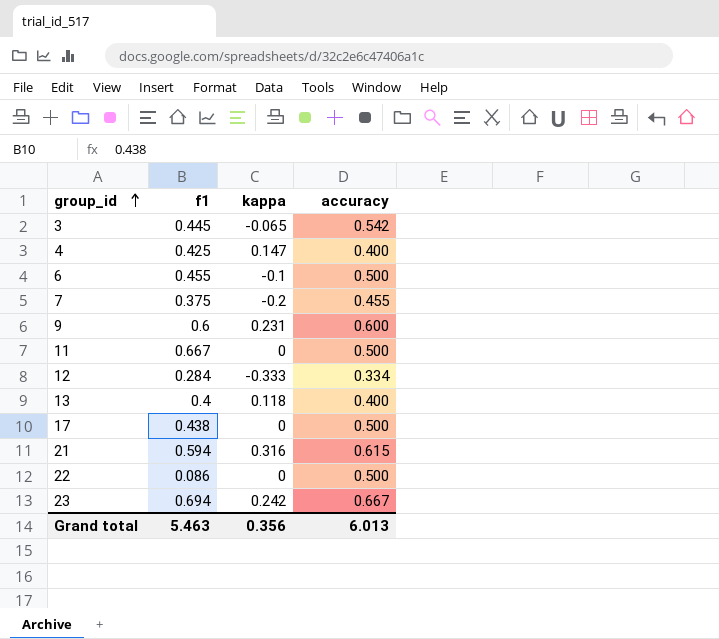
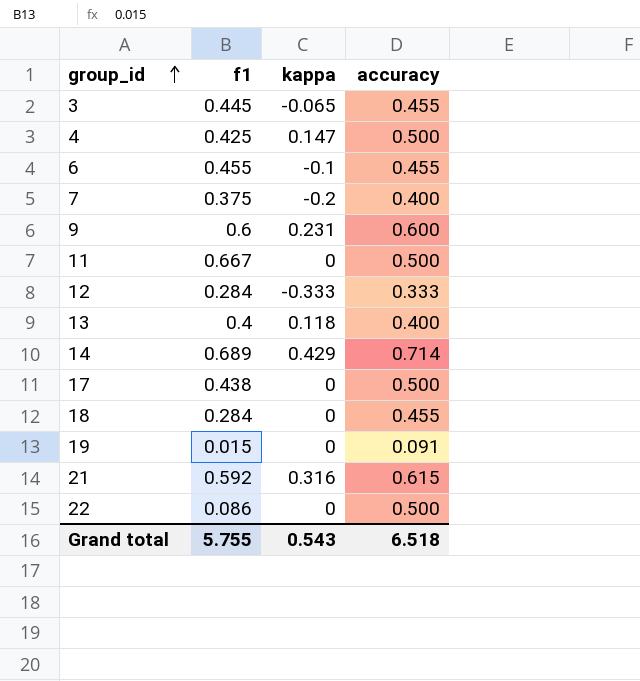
row 23: 0.694 | 0.242 | 0.667 -> none
3 | accuracy: 0.542 -> 0.455
4 | accuracy: 0.400 -> 0.500
6 | accuracy: 0.500 -> 0.455
7 | accuracy: 0.455 -> 0.400
12 | accuracy: 0.334 -> 0.333
row 14: none -> 0.689 | 0.429 | 0.714
row 18: none -> 0.284 | 0 | 0.455
row 19: none -> 0.015 | 0 | 0.091
21 | f1: 0.594 -> 0.592
Grand total | f1: 5.463 -> 5.755
Grand total | kappa: 0.356 -> 0.543
Grand total | accuracy: 6.013 -> 6.518

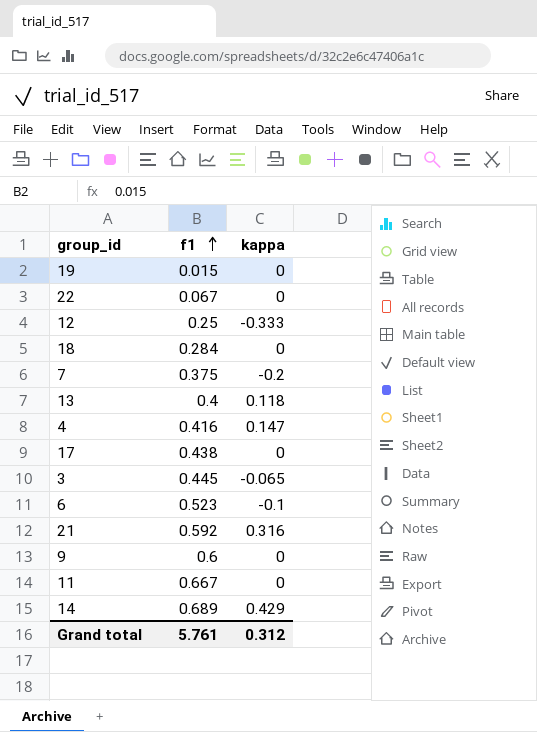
row order: group_id ascending -> f1 ascending
column accuracy | position: 4 -> none
22 | f1: 0.086 -> 0.067
12 | f1: 0.284 -> 0.25
4 | f1: 0.425 -> 0.416
6 | f1: 0.455 -> 0.523
9 | kappa: 0.231 -> 0
Grand total | f1: 5.755 -> 5.761
Grand total | kappa: 0.543 -> 0.312

